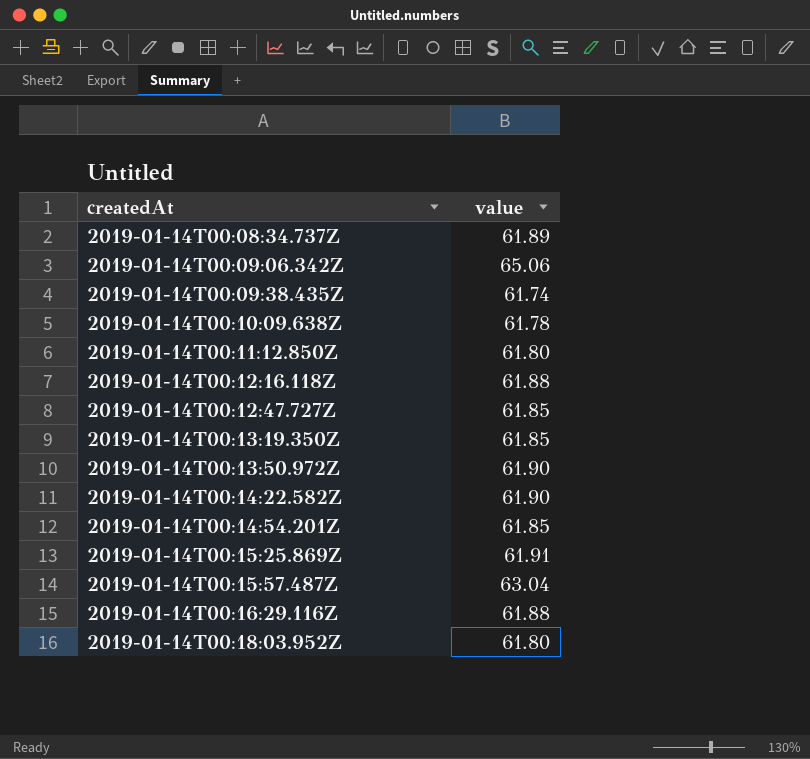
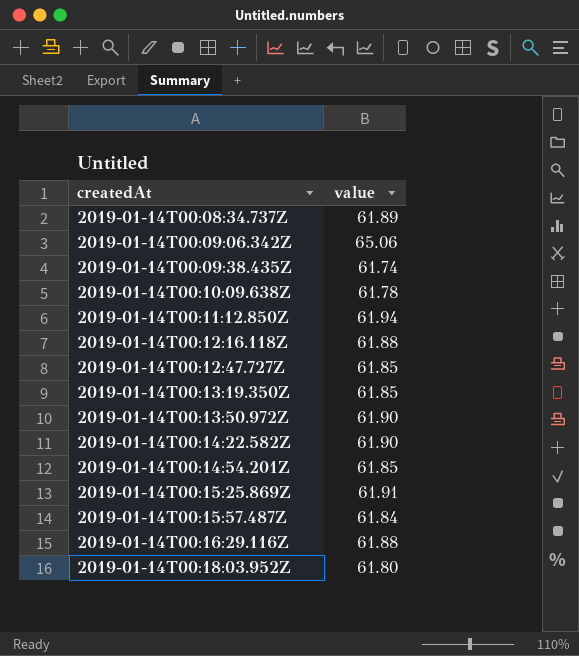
2019-01-14T00:11:12.850Z | value: 61.80 -> 61.94
2019-01-14T00:15:57.487Z | value: 63.04 -> 61.84

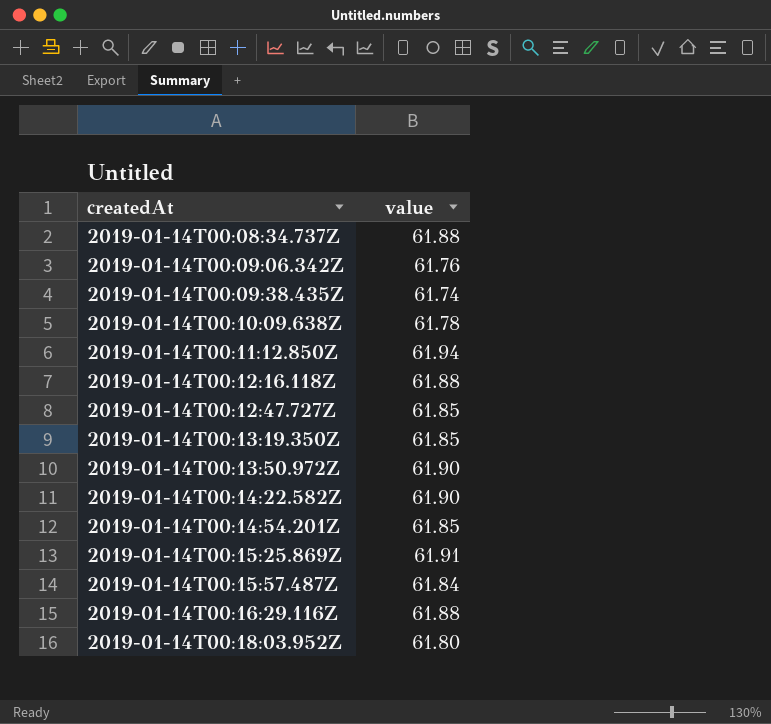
2019-01-14T00:08:34.737Z | value: 61.89 -> 61.88
2019-01-14T00:09:06.342Z | value: 65.06 -> 61.76

